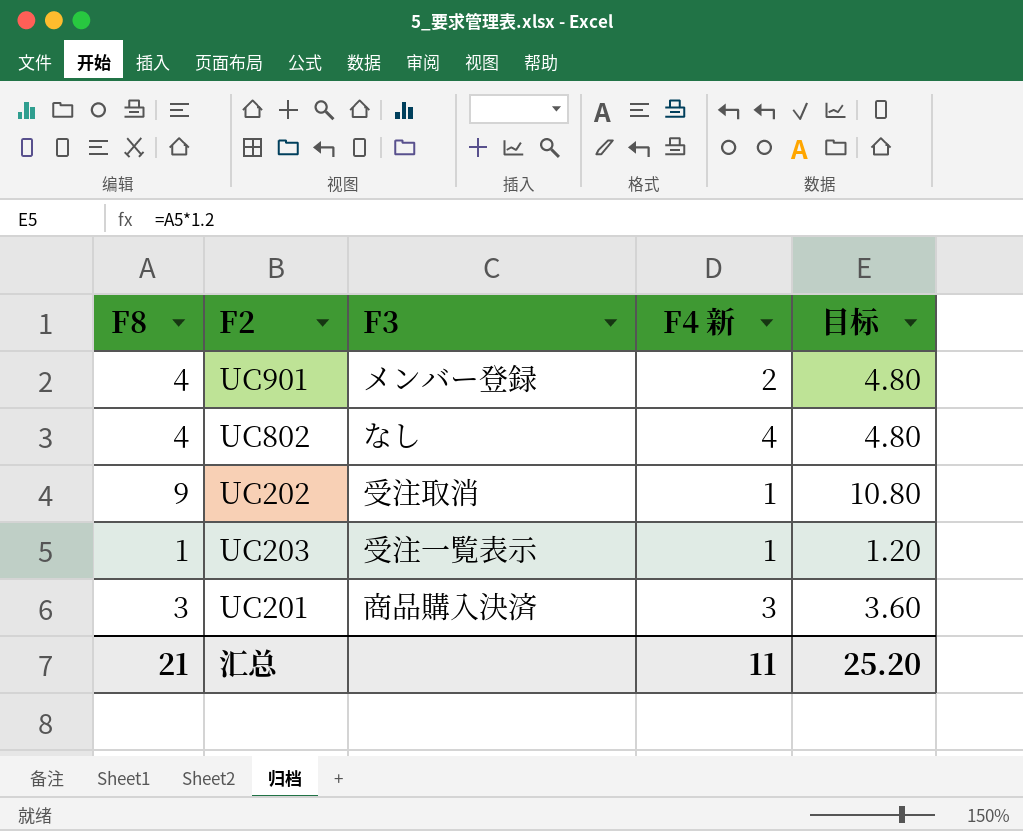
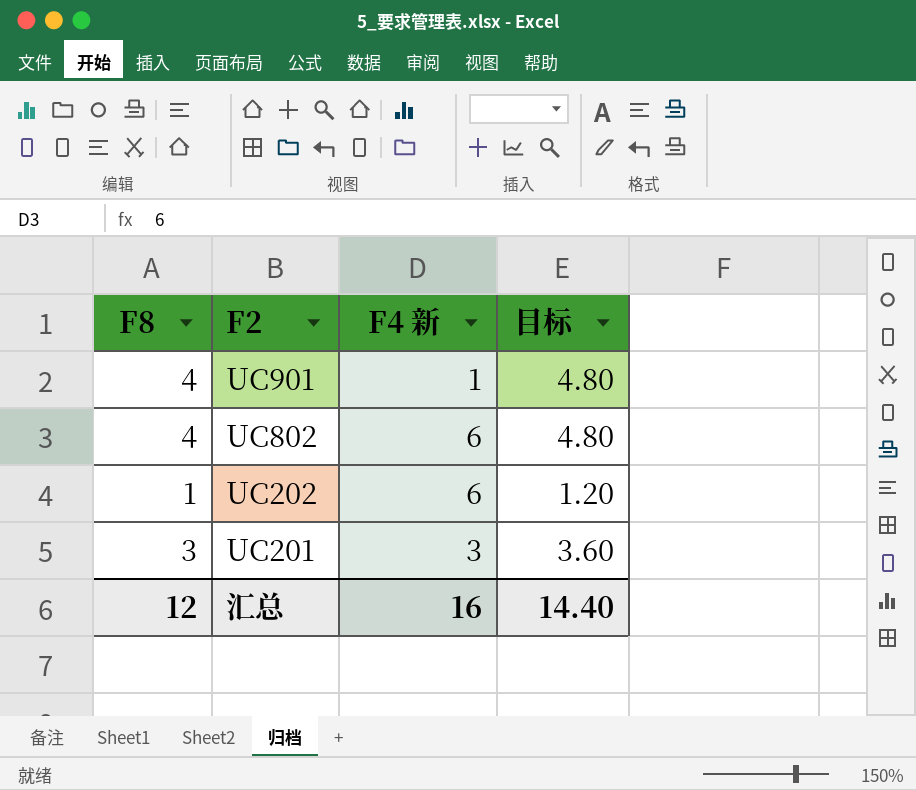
column F3 | position: 3 -> none
row UC203: 1 | 受注一覧表示 | 1 | 1.20 -> none
UC901 | F4 新: 2 -> 1
UC802 | F4 新: 4 -> 6
UC202 | F8: 9 -> 1
UC202 | F4 新: 1 -> 6
UC202 | 目标: 10.80 -> 1.20
汇总 | F8: 21 -> 12
汇总 | F4 新: 11 -> 16
汇总 | 目标: 25.20 -> 14.40

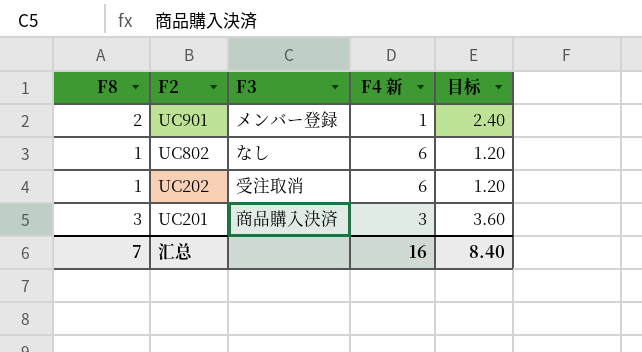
column F3 | position: none -> 3
UC901 | F8: 4 -> 2
UC901 | 目标: 4.80 -> 2.40
UC802 | F8: 4 -> 1
UC802 | 目标: 4.80 -> 1.20
汇总 | F8: 12 -> 7
汇总 | 目标: 14.40 -> 8.40

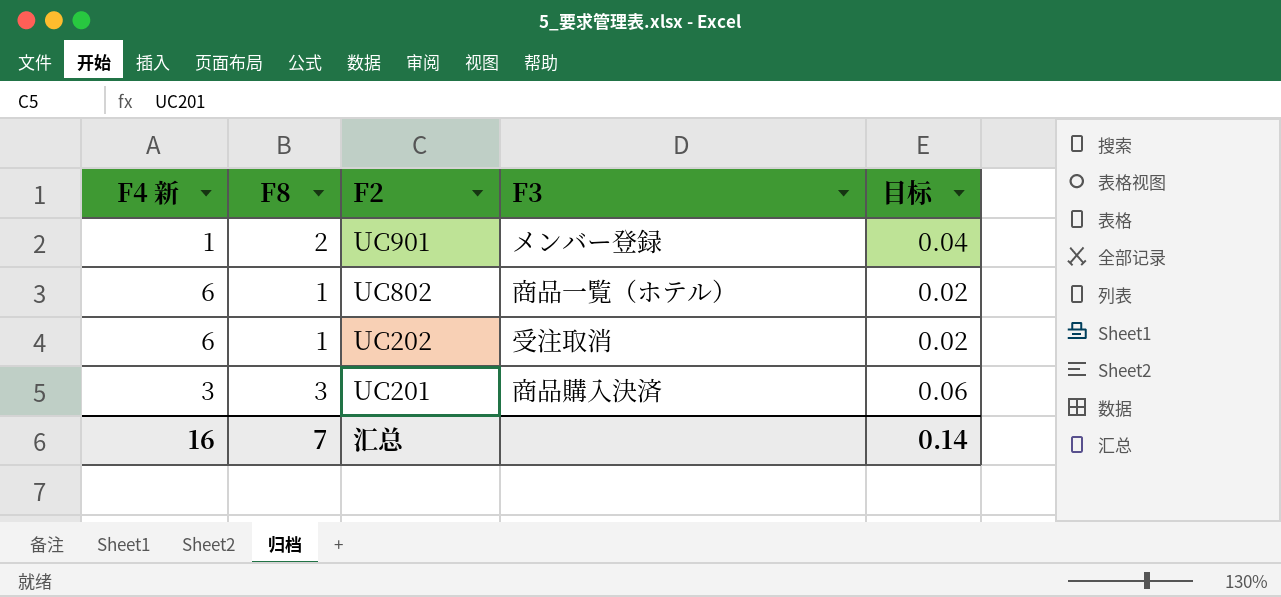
column F4 新 | position: 4 -> 1
column 目标 | formula: [F8] * 1.2 -> [F8] * 0.02
UC802 | F3: なし -> 商品一覧（ホテル）
汇总 | 目标: 8.40 -> 0.14

